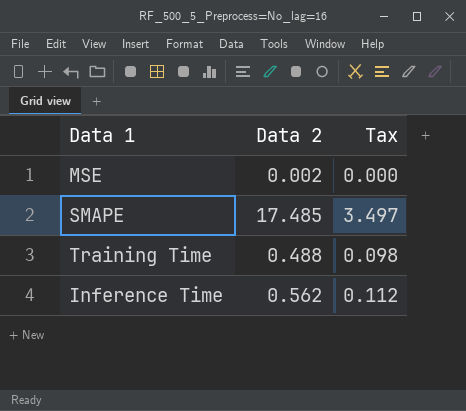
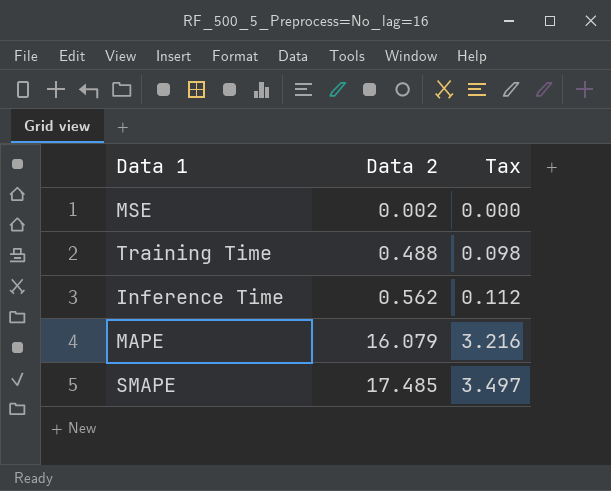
row order: none -> Data 2 ascending
row MAPE: none -> 16.079 | 3.216

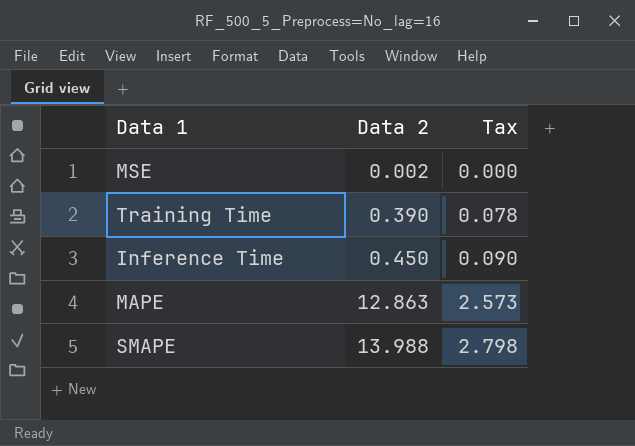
Training Time | Data 2: 0.488 -> 0.390
Training Time | Tax: 0.098 -> 0.078
Inference Time | Data 2: 0.562 -> 0.450
Inference Time | Tax: 0.112 -> 0.090
MAPE | Data 2: 16.079 -> 12.863
MAPE | Tax: 3.216 -> 2.573
SMAPE | Data 2: 17.485 -> 13.988
SMAPE | Tax: 3.497 -> 2.798

